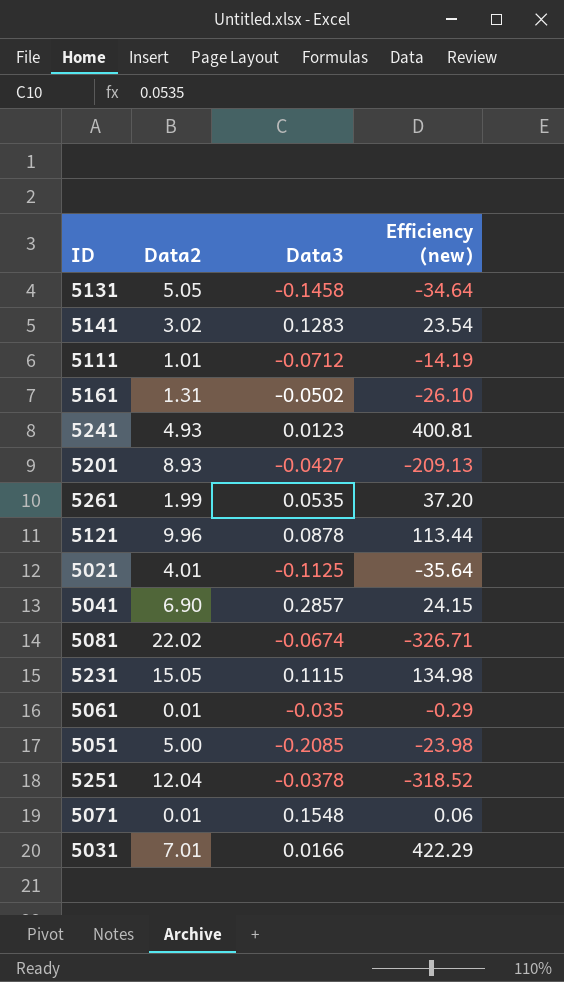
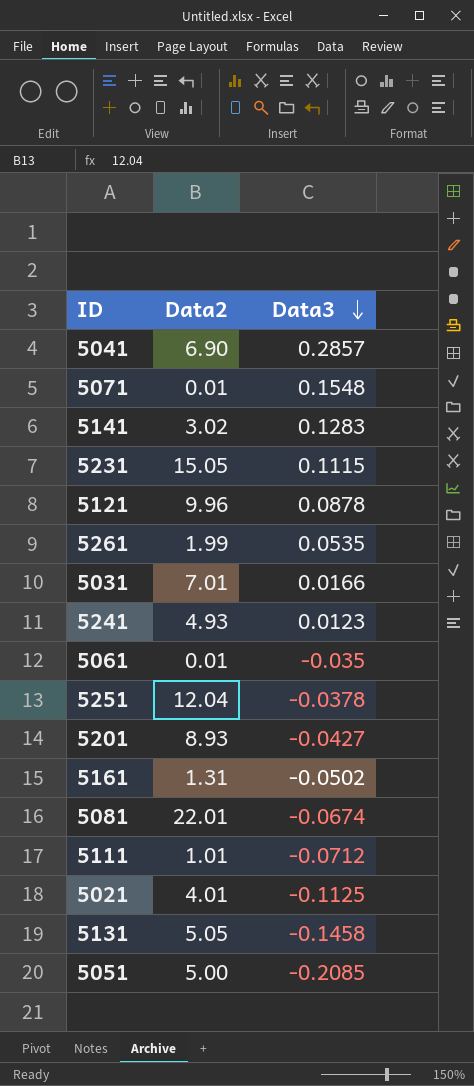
row order: none -> Data3 descending
column Efficiency (new) | formula: [Data2] / [Data3] -> none
5081 | Data2: 22.02 -> 22.01

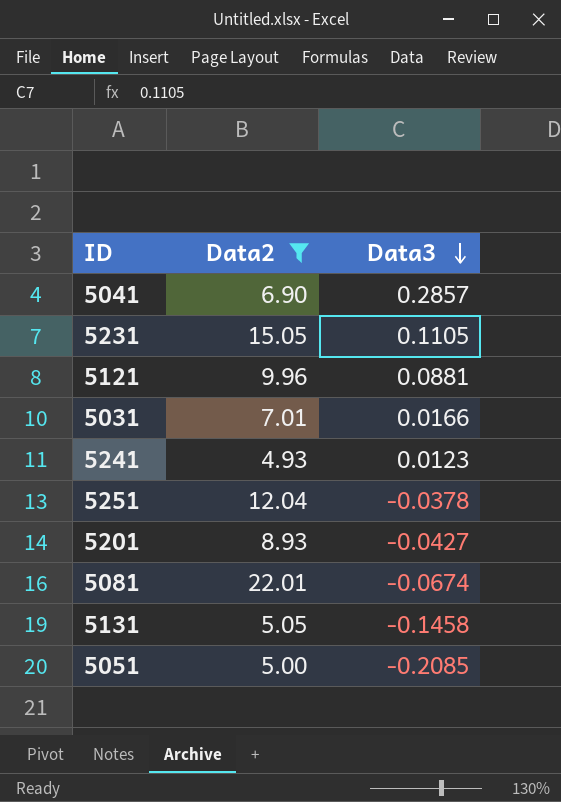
filter: none -> Data2 >= 4.93
5231 | Data3: 0.1115 -> 0.1105
5121 | Data3: 0.0878 -> 0.0881

